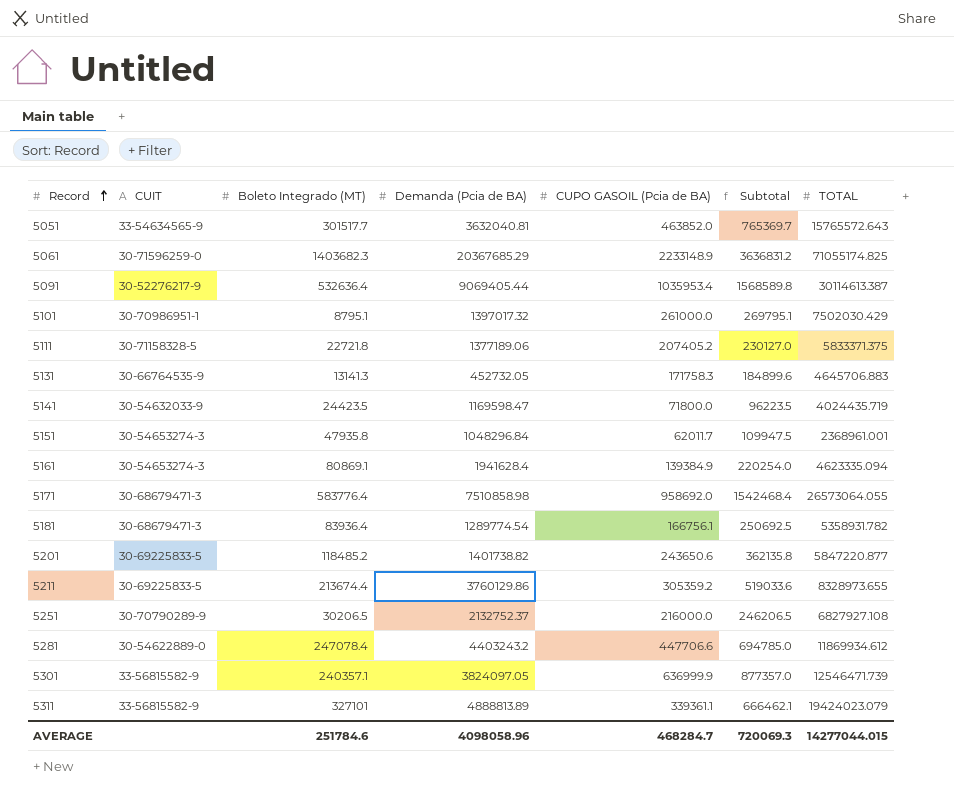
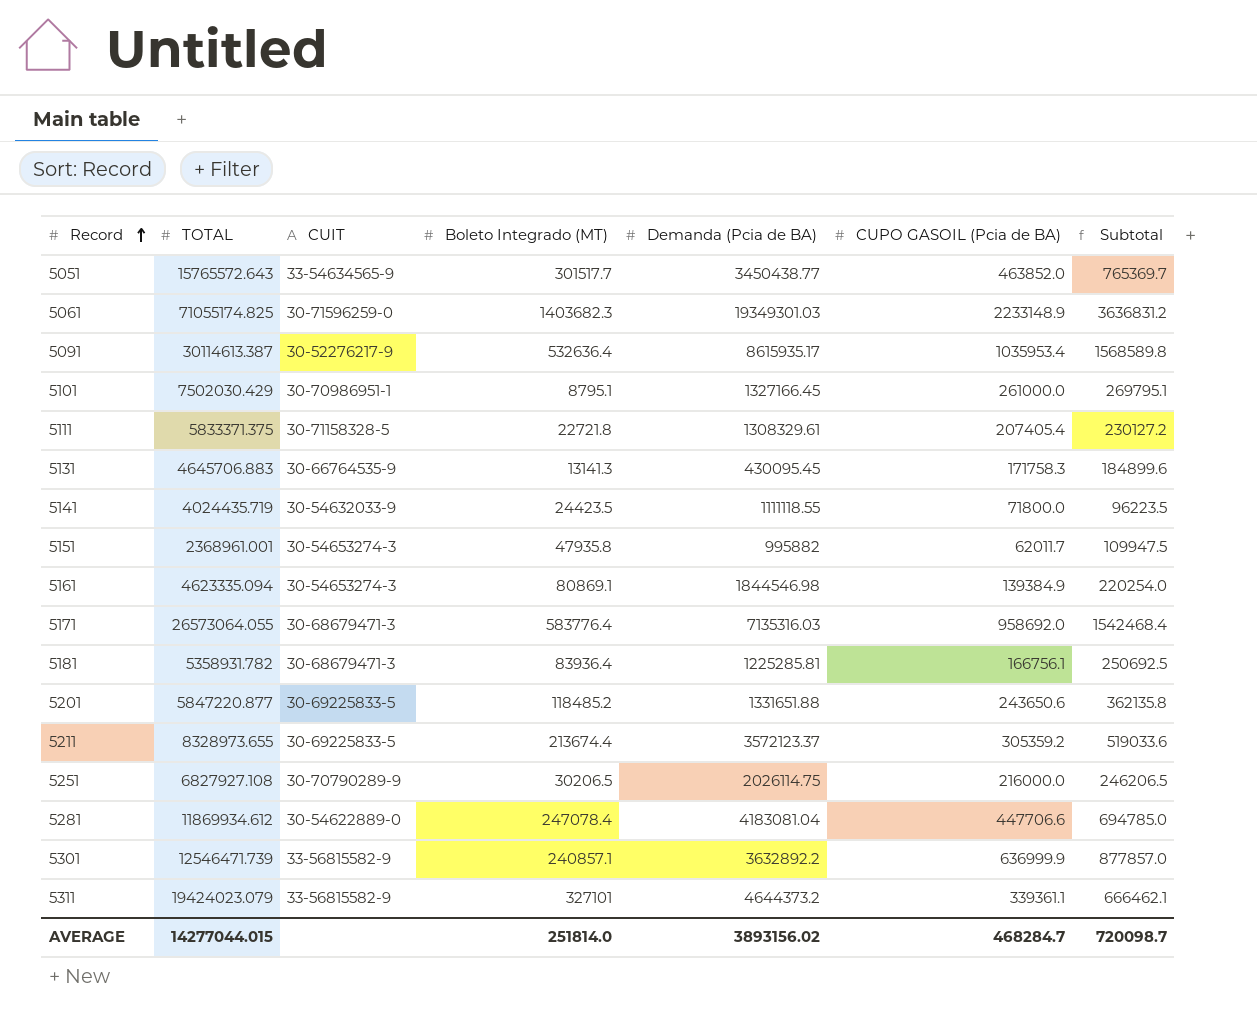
column TOTAL | position: 7 -> 2
5051 | Demanda (Pcia de BA): 3632040.81 -> 3450438.77
5061 | Demanda (Pcia de BA): 20367685.29 -> 19349301.03
5091 | Demanda (Pcia de BA): 9069405.44 -> 8615935.17
5101 | Demanda (Pcia de BA): 1397017.32 -> 1327166.45
5111 | Demanda (Pcia de BA): 1377189.06 -> 1308329.61
5111 | CUPO GASOIL (Pcia de BA): 207405.2 -> 207405.4
5111 | Subtotal: 230127.0 -> 230127.2
5131 | Demanda (Pcia de BA): 452732.05 -> 430095.45
5141 | Demanda (Pcia de BA): 1169598.47 -> 1111118.55
5151 | Demanda (Pcia de BA): 1048296.84 -> 995882
5161 | Demanda (Pcia de BA): 1941628.4 -> 1844546.98
5171 | Demanda (Pcia de BA): 7510858.98 -> 7135316.03
5181 | Demanda (Pcia de BA): 1289774.54 -> 1225285.81
5201 | Demanda (Pcia de BA): 1401738.82 -> 1331651.88
5211 | Demanda (Pcia de BA): 3760129.86 -> 3572123.37
5251 | Demanda (Pcia de BA): 2132752.37 -> 2026114.75
5281 | Demanda (Pcia de BA): 4403243.2 -> 4183081.04
5301 | Boleto Integrado (MT): 240357.1 -> 240857.1
5301 | Demanda (Pcia de BA): 3824097.05 -> 3632892.2
5301 | Subtotal: 877357.0 -> 877857.0
5311 | Demanda (Pcia de BA): 4888813.89 -> 4644373.2
AVERAGE | Boleto Integrado (MT): 251784.6 -> 251814.0
AVERAGE | Demanda (Pcia de BA): 4098058.96 -> 3893156.02
AVERAGE | Subtotal: 720069.3 -> 720098.7

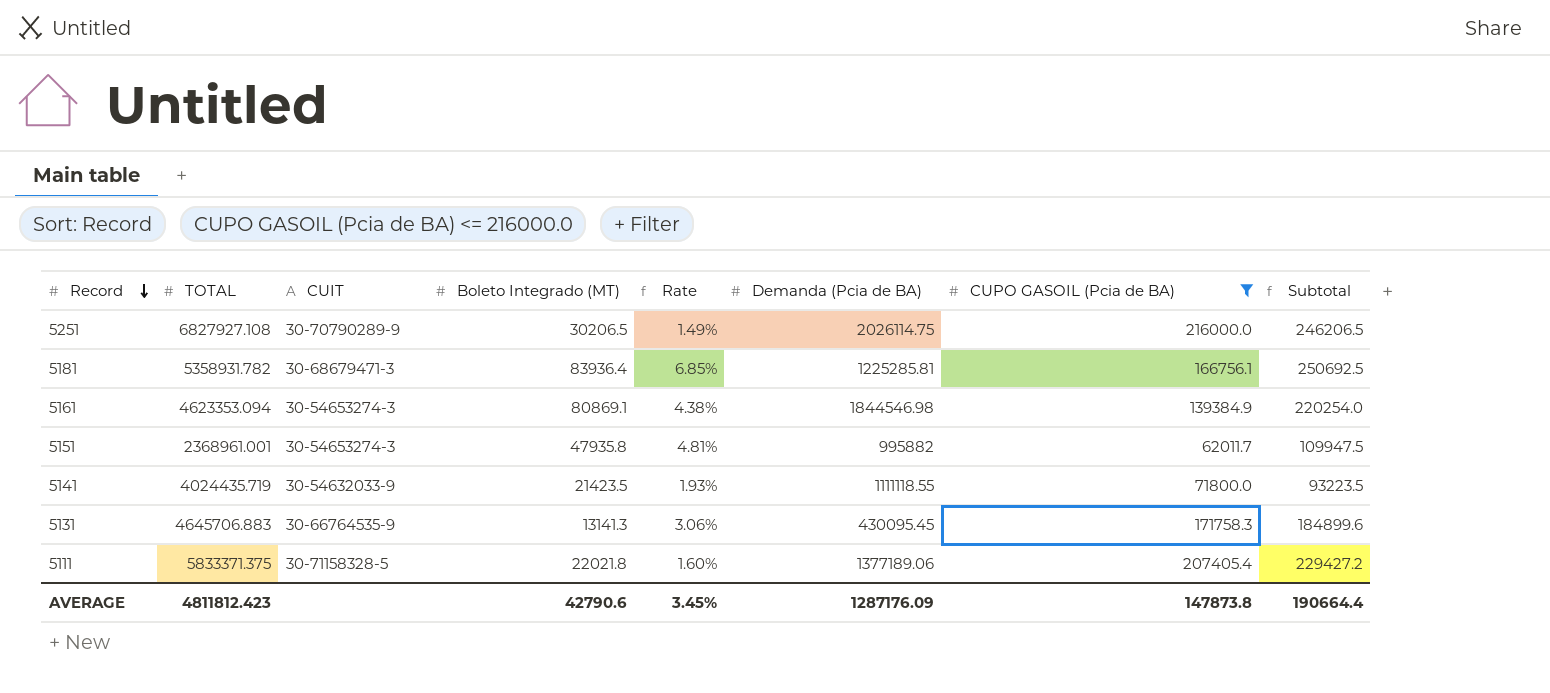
filter: none -> CUPO GASOIL (Pcia de BA) <= 216000.0
row order: Record ascending -> Record descending
column Rate | formula: none -> [Boleto Integrado (MT)] / [Demanda (Pcia de BA)]
5161 | TOTAL: 4623335.094 -> 4623353.094
5141 | Boleto Integrado (MT): 24423.5 -> 21423.5
5141 | Subtotal: 96223.5 -> 93223.5
5111 | Boleto Integrado (MT): 22721.8 -> 22021.8
5111 | Demanda (Pcia de BA): 1308329.61 -> 1377189.06
5111 | Subtotal: 230127.2 -> 229427.2
AVERAGE | TOTAL: 14277044.015 -> 4811812.423
AVERAGE | Boleto Integrado (MT): 251814.0 -> 42790.6
AVERAGE | Demanda (Pcia de BA): 3893156.02 -> 1287176.09
AVERAGE | CUPO GASOIL (Pcia de BA): 468284.7 -> 147873.8
AVERAGE | Subtotal: 720098.7 -> 190664.4

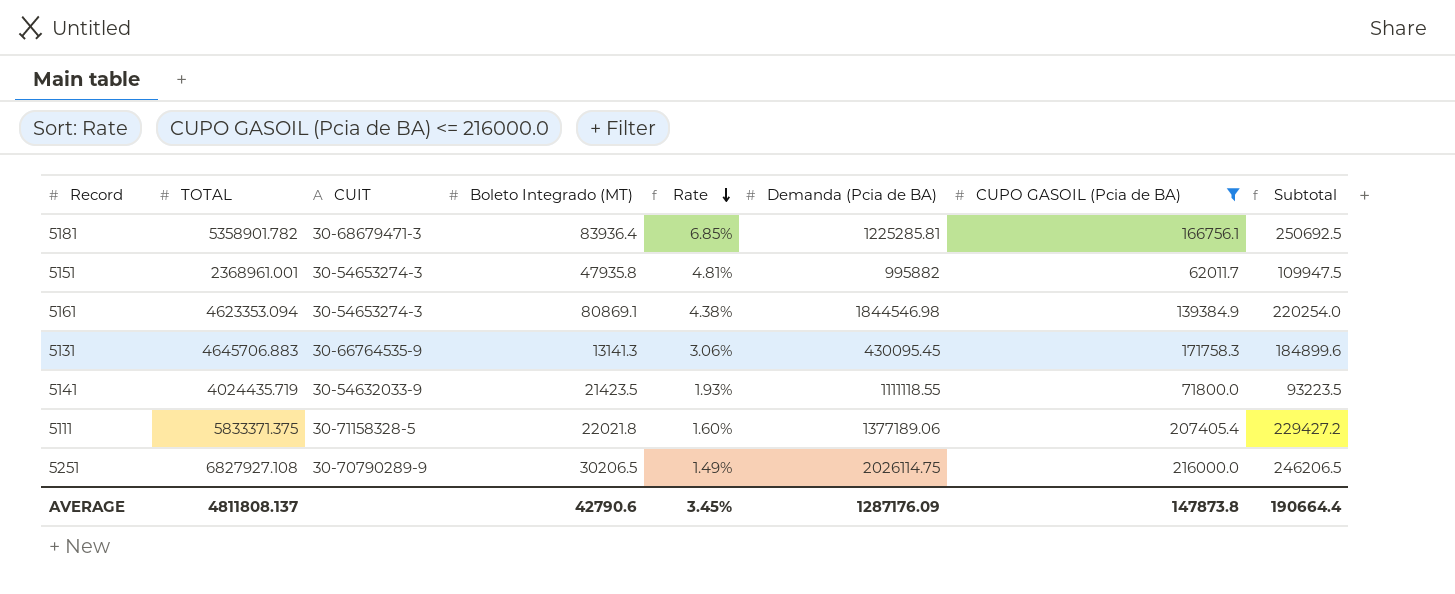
row order: Record descending -> Rate descending
5181 | TOTAL: 5358931.782 -> 5358901.782
AVERAGE | TOTAL: 4811812.423 -> 4811808.137

